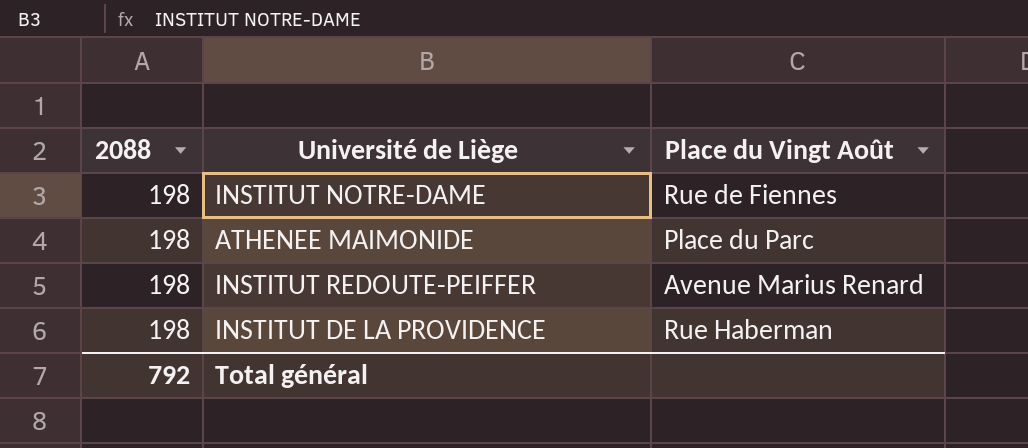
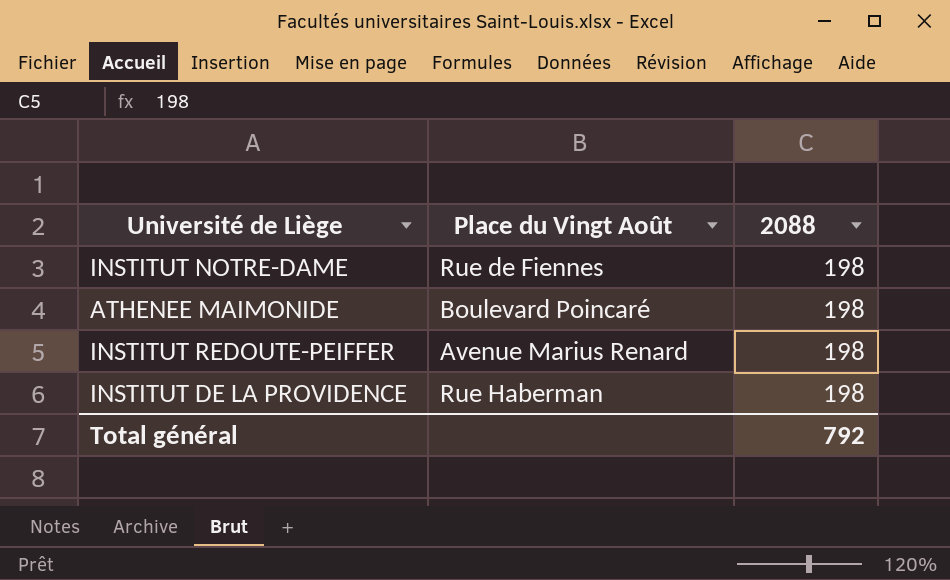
column 2088 | position: 1 -> 3
ATHENEE MAIMONIDE | Place du Vingt Août: Place du Parc -> Boulevard Poincaré

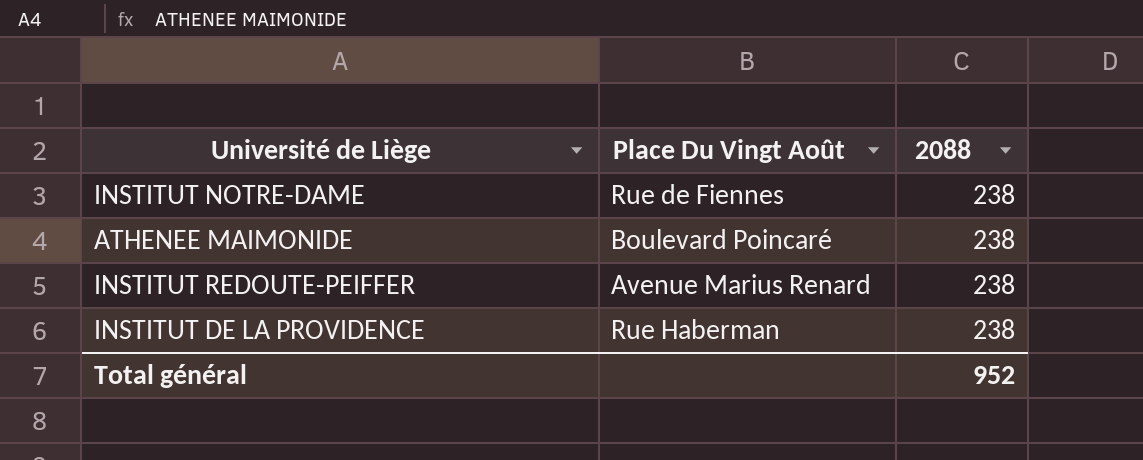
column name: Place du Vingt Août -> Place Du Vingt Août
INSTITUT NOTRE-DAME | 2088: 198 -> 238
ATHENEE MAIMONIDE | 2088: 198 -> 238
INSTITUT REDOUTE-PEIFFER | 2088: 198 -> 238
INSTITUT DE LA PROVIDENCE | 2088: 198 -> 238
Total général | 2088: 792 -> 952

